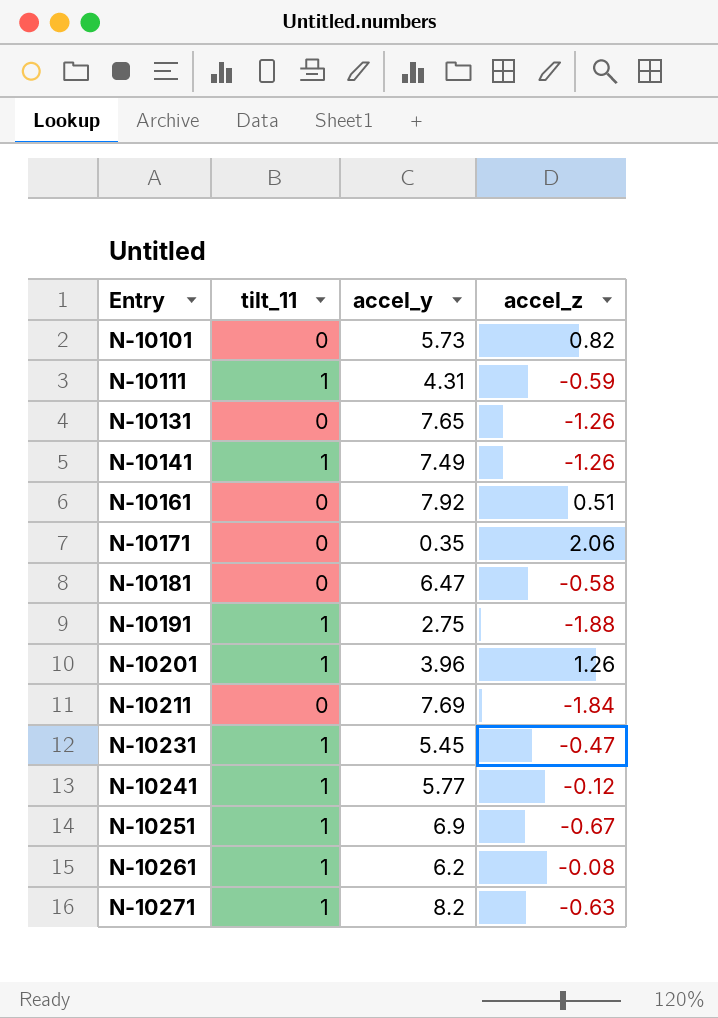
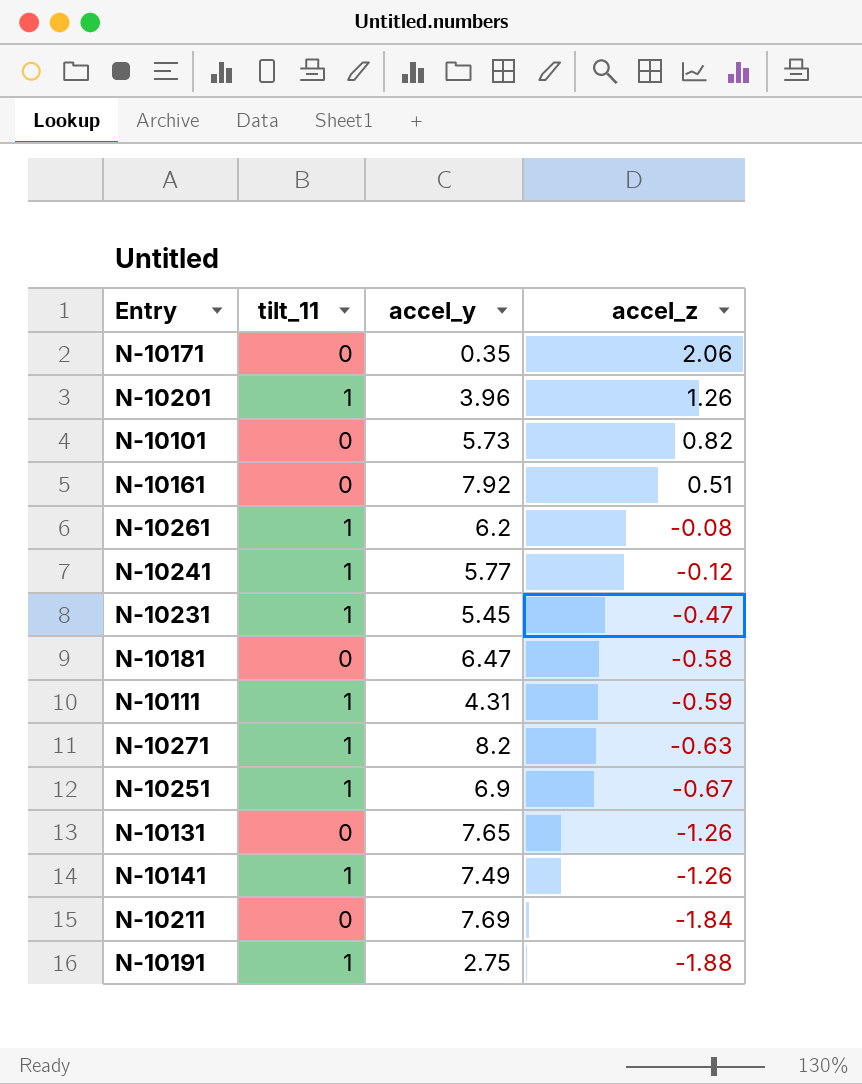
row order: Entry ascending -> accel_z descending

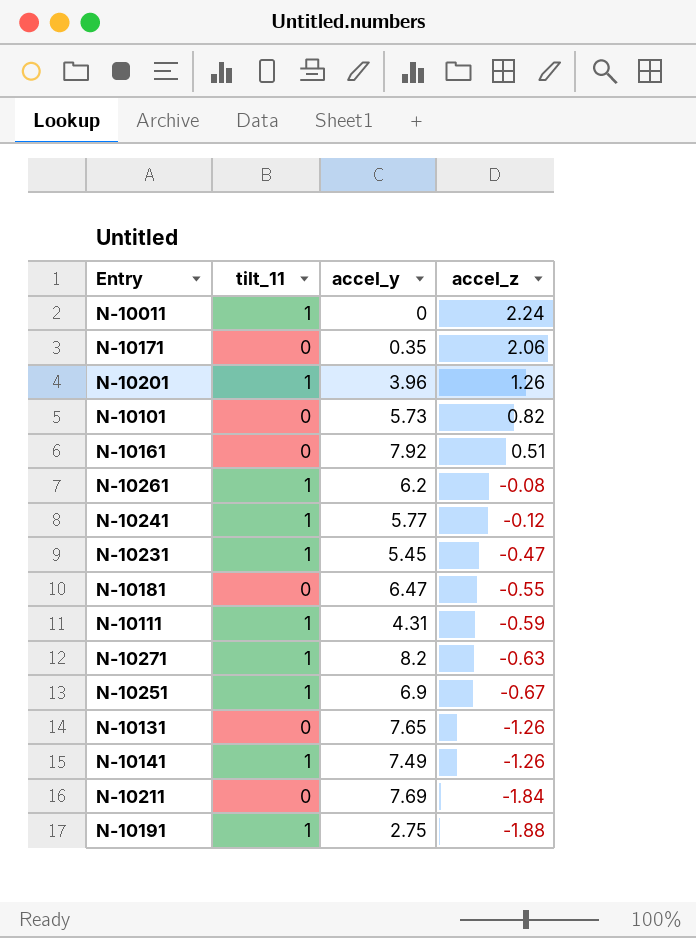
row N-10011: none -> 1 | 0 | 2.24
N-10181 | accel_z: -0.58 -> -0.55

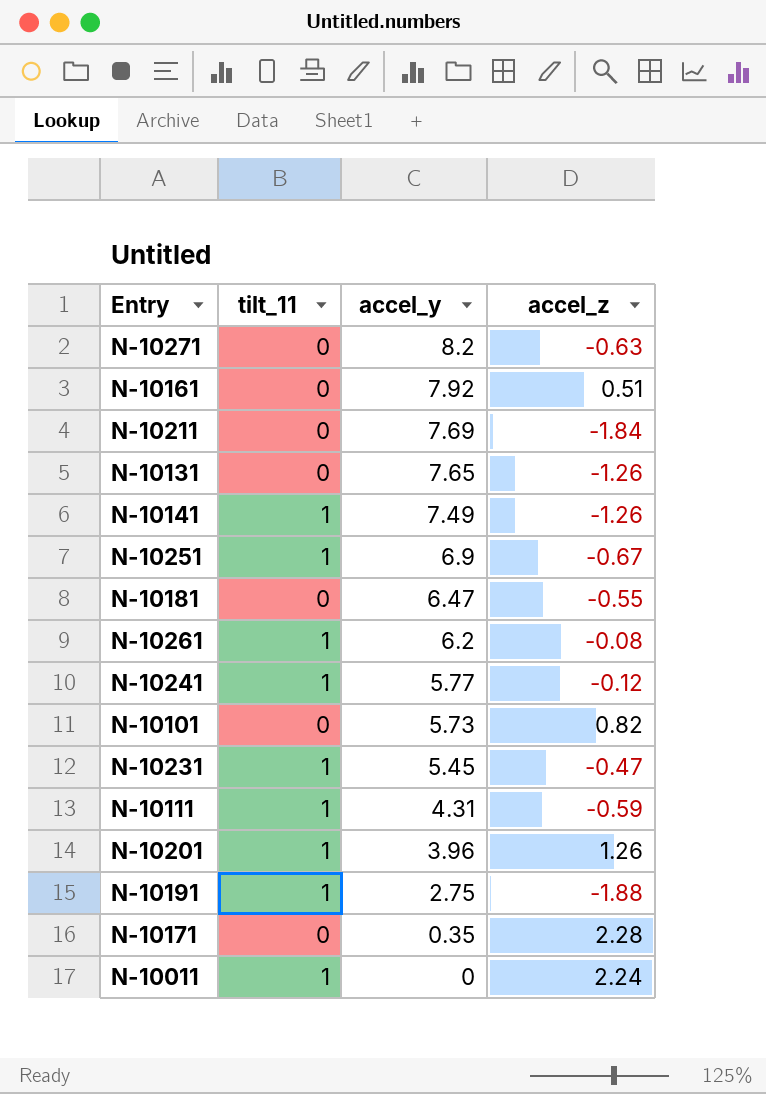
row order: accel_z descending -> accel_y descending
N-10271 | tilt_11: 1 -> 0
N-10171 | accel_z: 2.06 -> 2.28

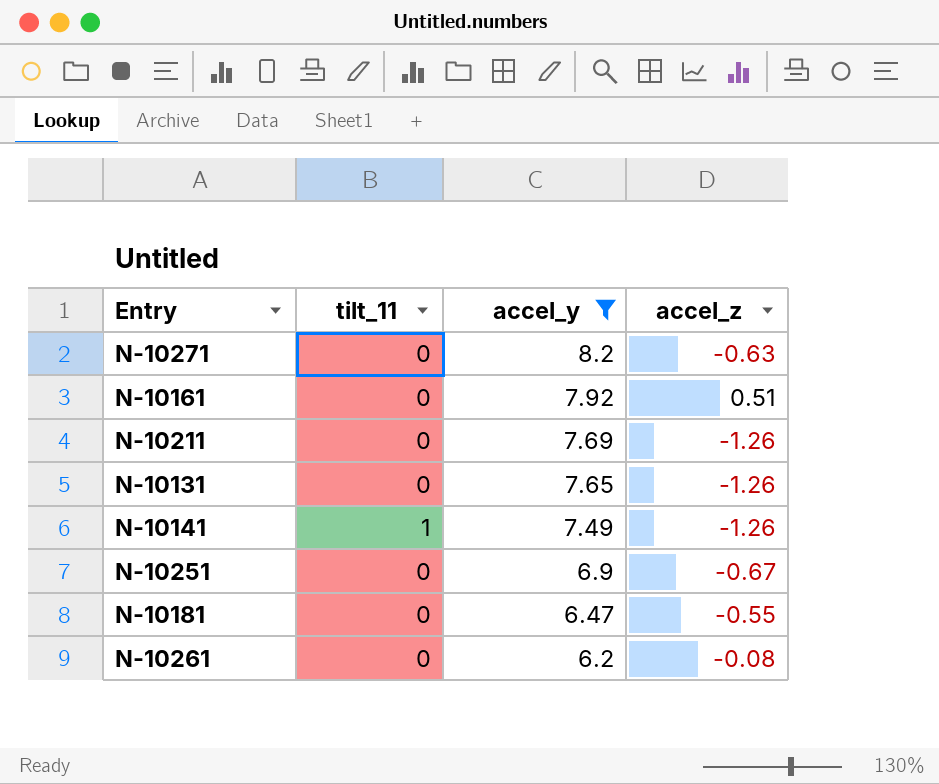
filter: none -> accel_y >= 6.2
N-10211 | accel_z: -1.84 -> -1.26
N-10251 | tilt_11: 1 -> 0
N-10261 | tilt_11: 1 -> 0

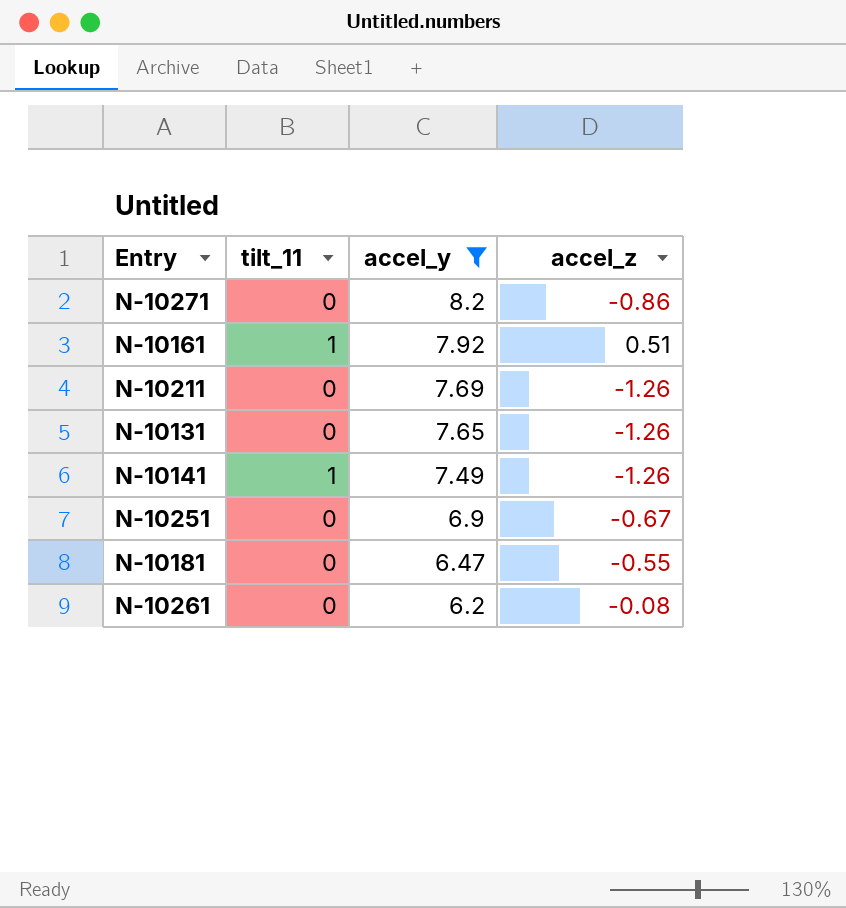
N-10271 | accel_z: -0.63 -> -0.86
N-10161 | tilt_11: 0 -> 1

